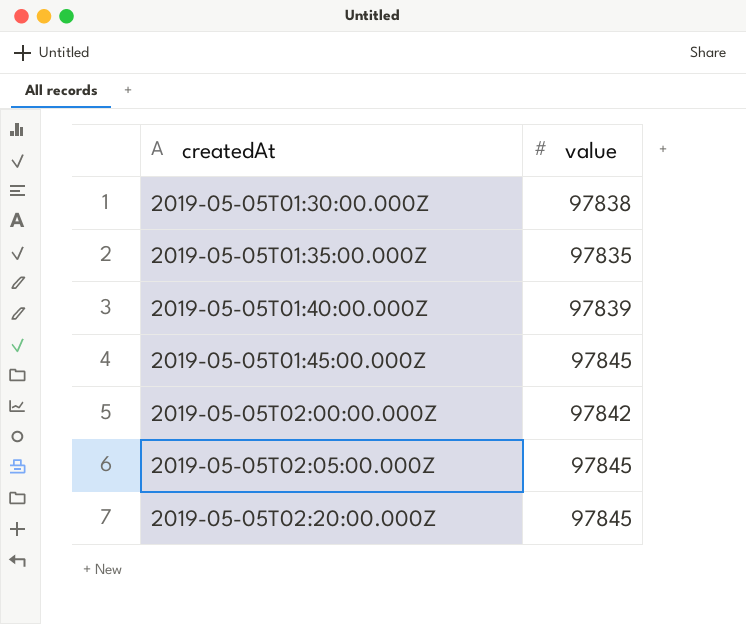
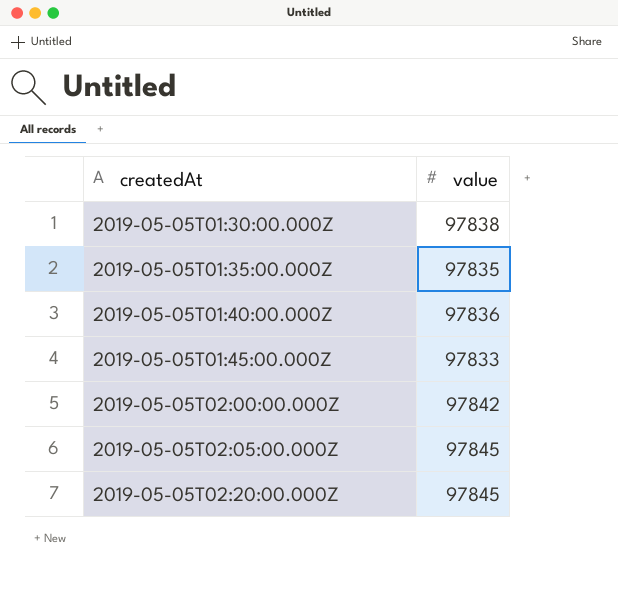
2019-05-05T01:40:00.000Z | value: 97839 -> 97836
2019-05-05T01:45:00.000Z | value: 97845 -> 97833

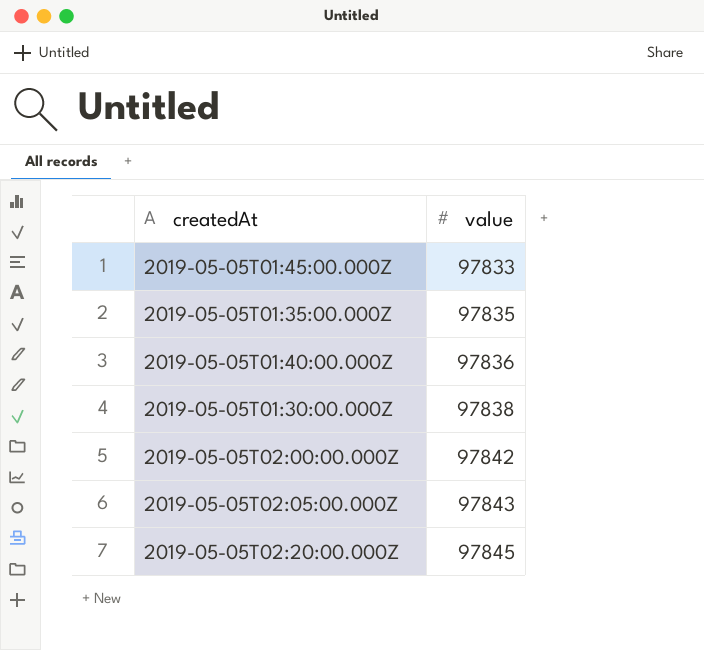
row order: createdAt ascending -> value ascending
2019-05-05T02:05:00.000Z | value: 97845 -> 97843

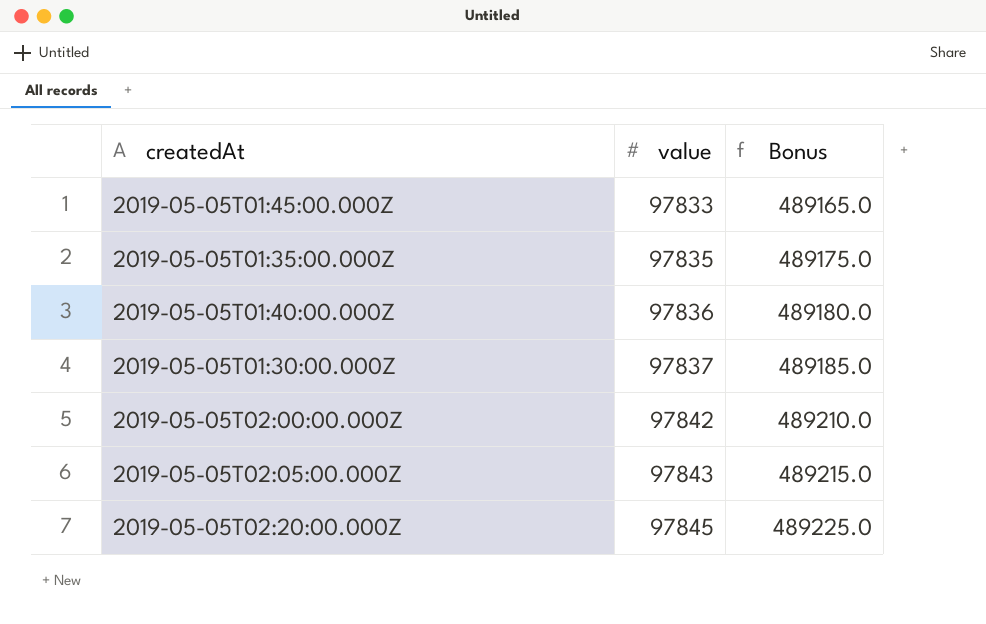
column Bonus | formula: none -> [value] * 5
2019-05-05T01:30:00.000Z | value: 97838 -> 97837

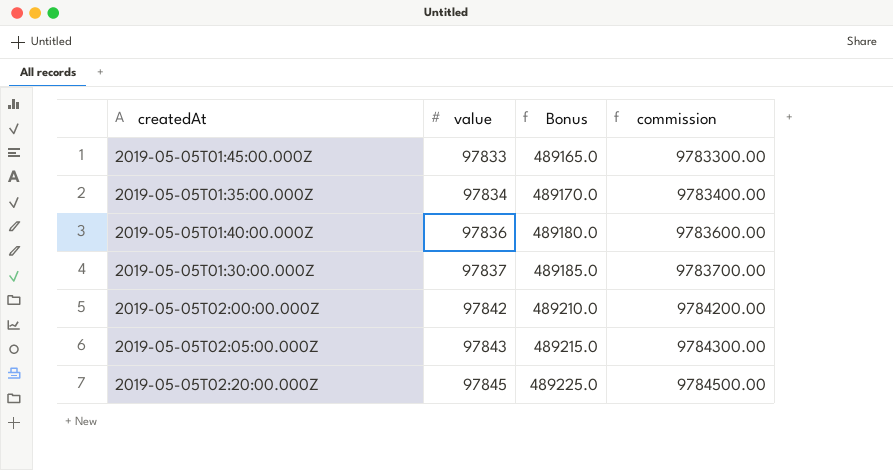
column commission | formula: none -> [value] * 100
2019-05-05T01:35:00.000Z | value: 97835 -> 97834
2019-05-05T01:35:00.000Z | Bonus: 489175.0 -> 489170.0

